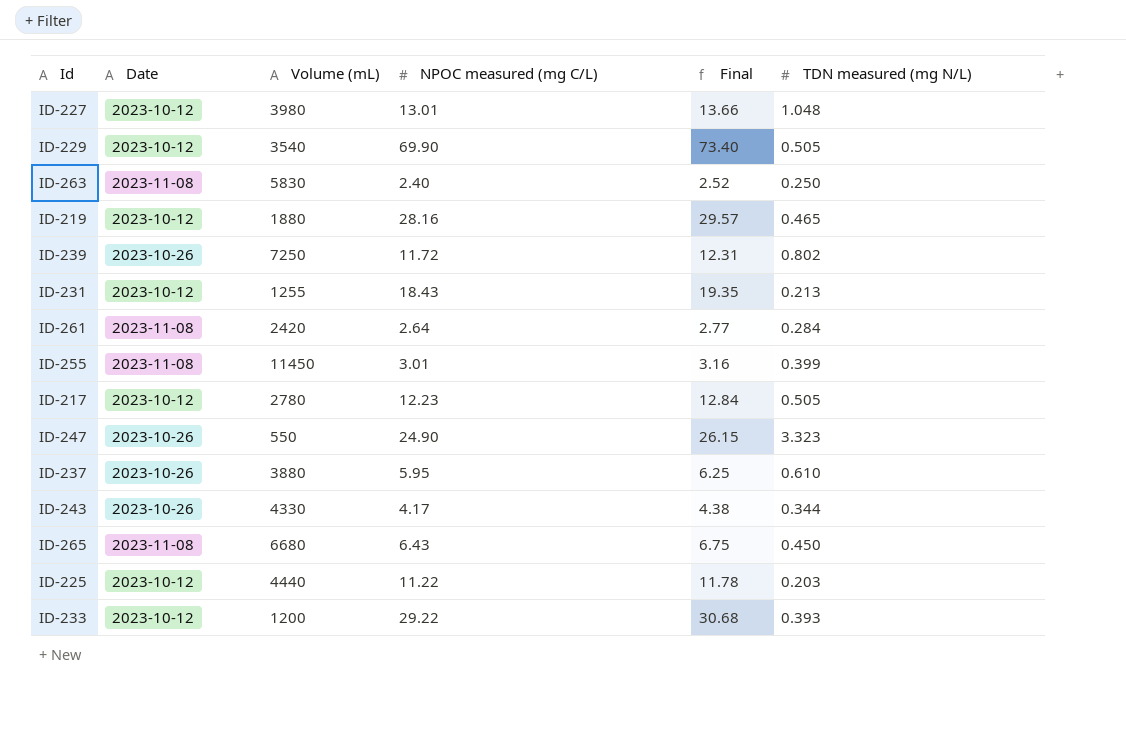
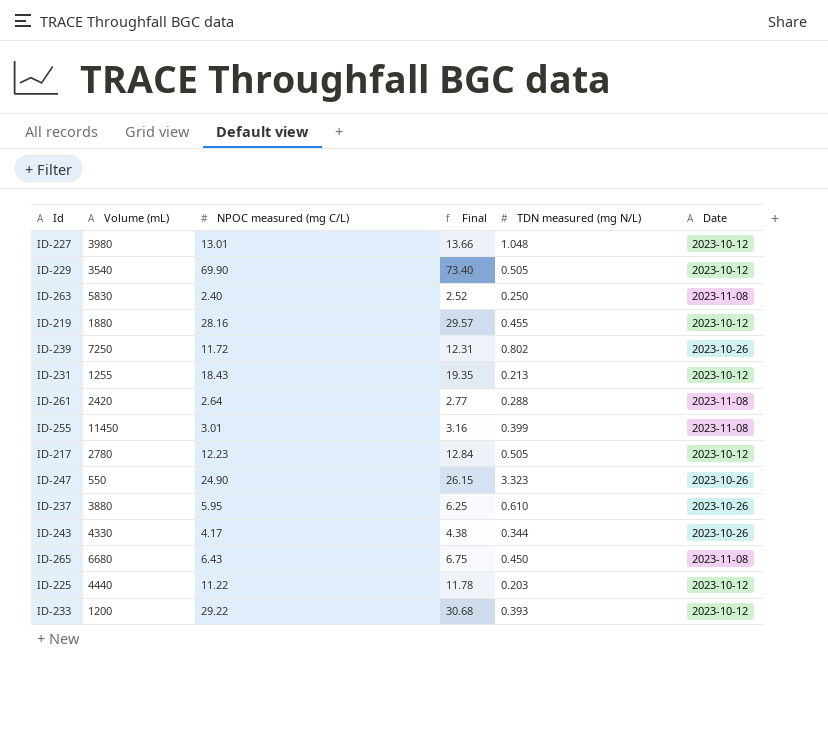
column Date | position: 2 -> 6
ID-219 | TDN measured (mg N/L): 0.465 -> 0.455
ID-261 | TDN measured (mg N/L): 0.284 -> 0.288

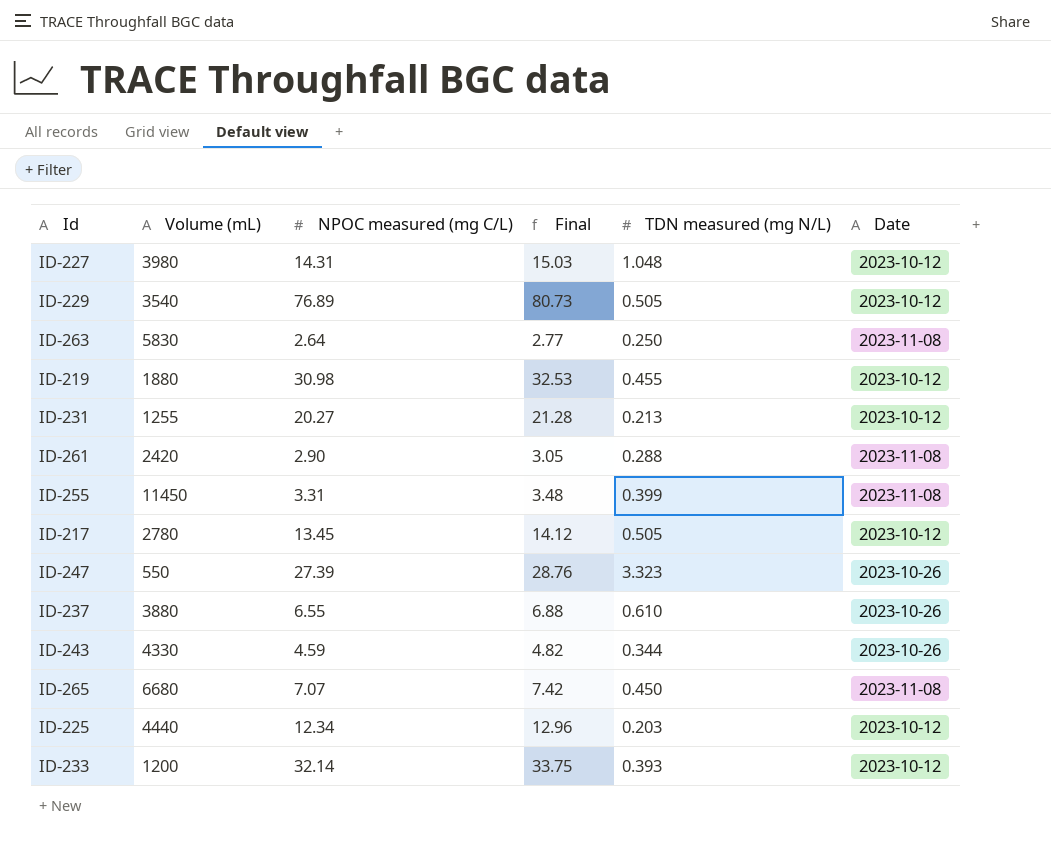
row ID-239: 7250 | 11.72 | 12.31 | 0.802 | 2023-10-26 -> none
ID-227 | NPOC measured (mg C/L): 13.01 -> 14.31
ID-227 | Final: 13.66 -> 15.03
ID-229 | NPOC measured (mg C/L): 69.90 -> 76.89
ID-229 | Final: 73.40 -> 80.73
ID-263 | NPOC measured (mg C/L): 2.40 -> 2.64
ID-263 | Final: 2.52 -> 2.77
ID-219 | NPOC measured (mg C/L): 28.16 -> 30.98
ID-219 | Final: 29.57 -> 32.53
ID-231 | NPOC measured (mg C/L): 18.43 -> 20.27
ID-231 | Final: 19.35 -> 21.28
ID-261 | NPOC measured (mg C/L): 2.64 -> 2.90
ID-261 | Final: 2.77 -> 3.05
ID-255 | NPOC measured (mg C/L): 3.01 -> 3.31
ID-255 | Final: 3.16 -> 3.48
ID-217 | NPOC measured (mg C/L): 12.23 -> 13.45
ID-217 | Final: 12.84 -> 14.12
ID-247 | NPOC measured (mg C/L): 24.90 -> 27.39
ID-247 | Final: 26.15 -> 28.76
ID-237 | NPOC measured (mg C/L): 5.95 -> 6.55
ID-237 | Final: 6.25 -> 6.88
ID-243 | NPOC measured (mg C/L): 4.17 -> 4.59
ID-243 | Final: 4.38 -> 4.82
ID-265 | NPOC measured (mg C/L): 6.43 -> 7.07
ID-265 | Final: 6.75 -> 7.42
ID-225 | NPOC measured (mg C/L): 11.22 -> 12.34
ID-225 | Final: 11.78 -> 12.96
ID-233 | NPOC measured (mg C/L): 29.22 -> 32.14
ID-233 | Final: 30.68 -> 33.75

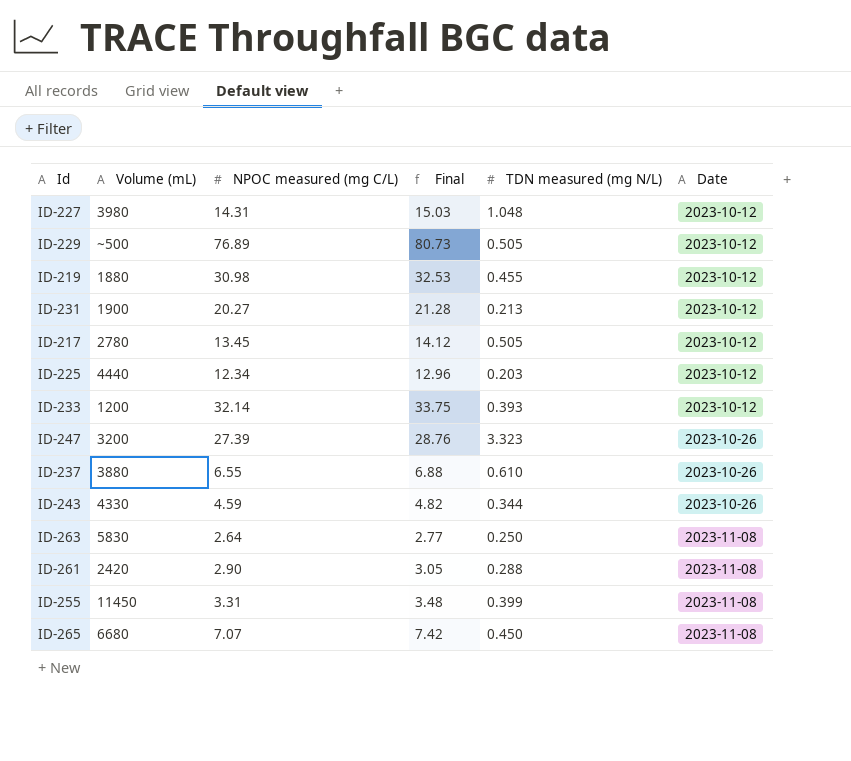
row order: none -> Date ascending
ID-229 | Volume (mL): 3540 -> ~500
ID-231 | Volume (mL): 1255 -> 1900
ID-247 | Volume (mL): 550 -> 3200

